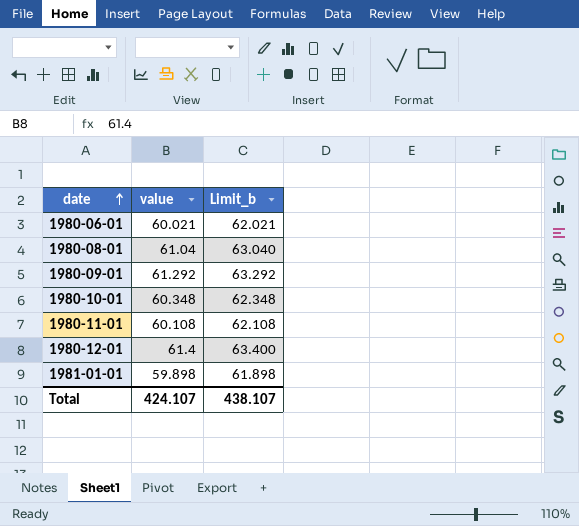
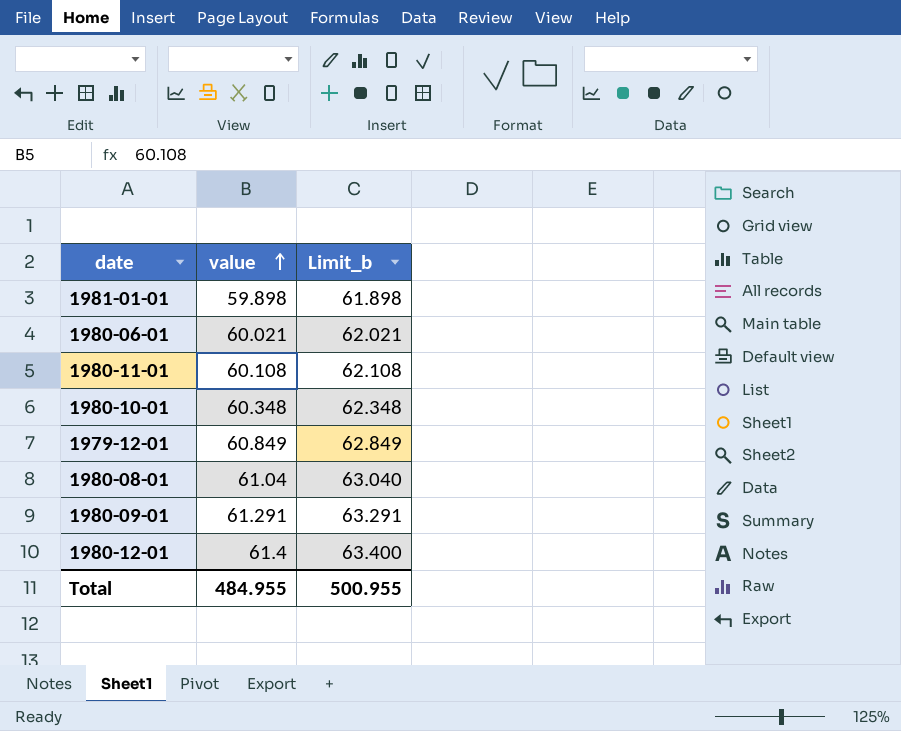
row order: date ascending -> value ascending
row 1979-12-01: none -> 60.849 | 62.849
1980-09-01 | value: 61.292 -> 61.291
1980-09-01 | Limit_b: 63.292 -> 63.291
Total | value: 424.107 -> 484.955
Total | Limit_b: 438.107 -> 500.955

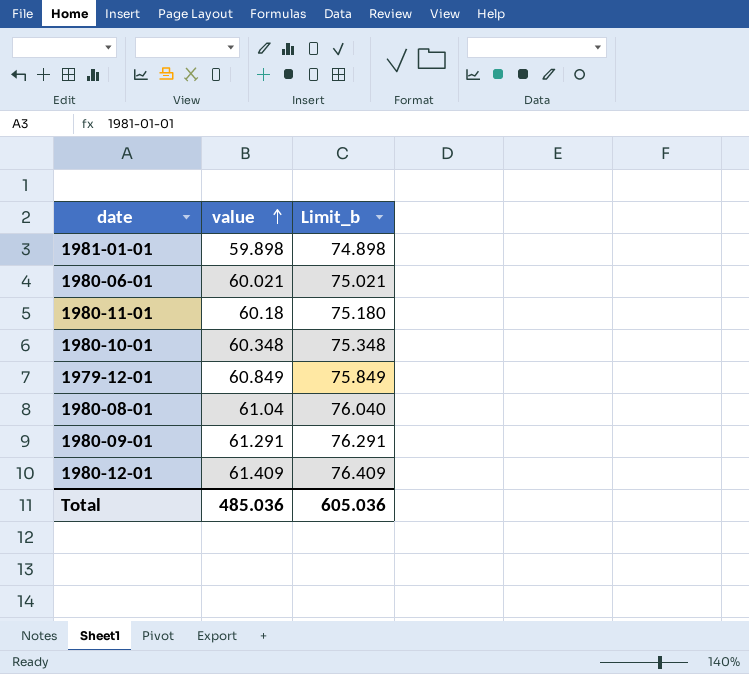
column Limit_b | formula: [value] + 2 -> [value] + 15
1980-11-01 | value: 60.108 -> 60.18
1980-12-01 | value: 61.4 -> 61.409
Total | value: 484.955 -> 485.036
Total | Limit_b: 500.955 -> 605.036

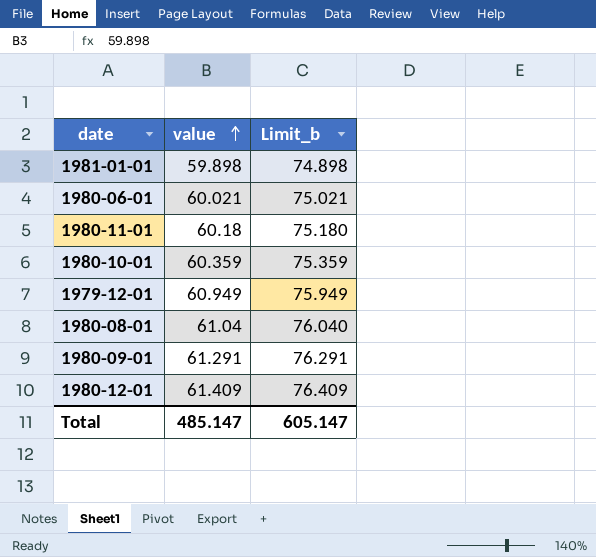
1980-10-01 | value: 60.348 -> 60.359
1980-10-01 | Limit_b: 75.348 -> 75.359
1979-12-01 | value: 60.849 -> 60.949
1979-12-01 | Limit_b: 75.849 -> 75.949
Total | value: 485.036 -> 485.147
Total | Limit_b: 605.036 -> 605.147

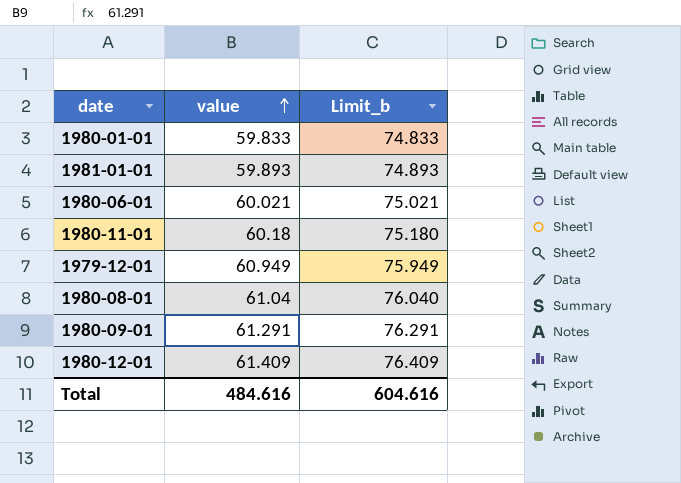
row 1980-10-01: 60.359 | 75.359 -> none
row 1980-01-01: none -> 59.833 | 74.833
1981-01-01 | value: 59.898 -> 59.893
1981-01-01 | Limit_b: 74.898 -> 74.893
Total | value: 485.147 -> 484.616
Total | Limit_b: 605.147 -> 604.616

